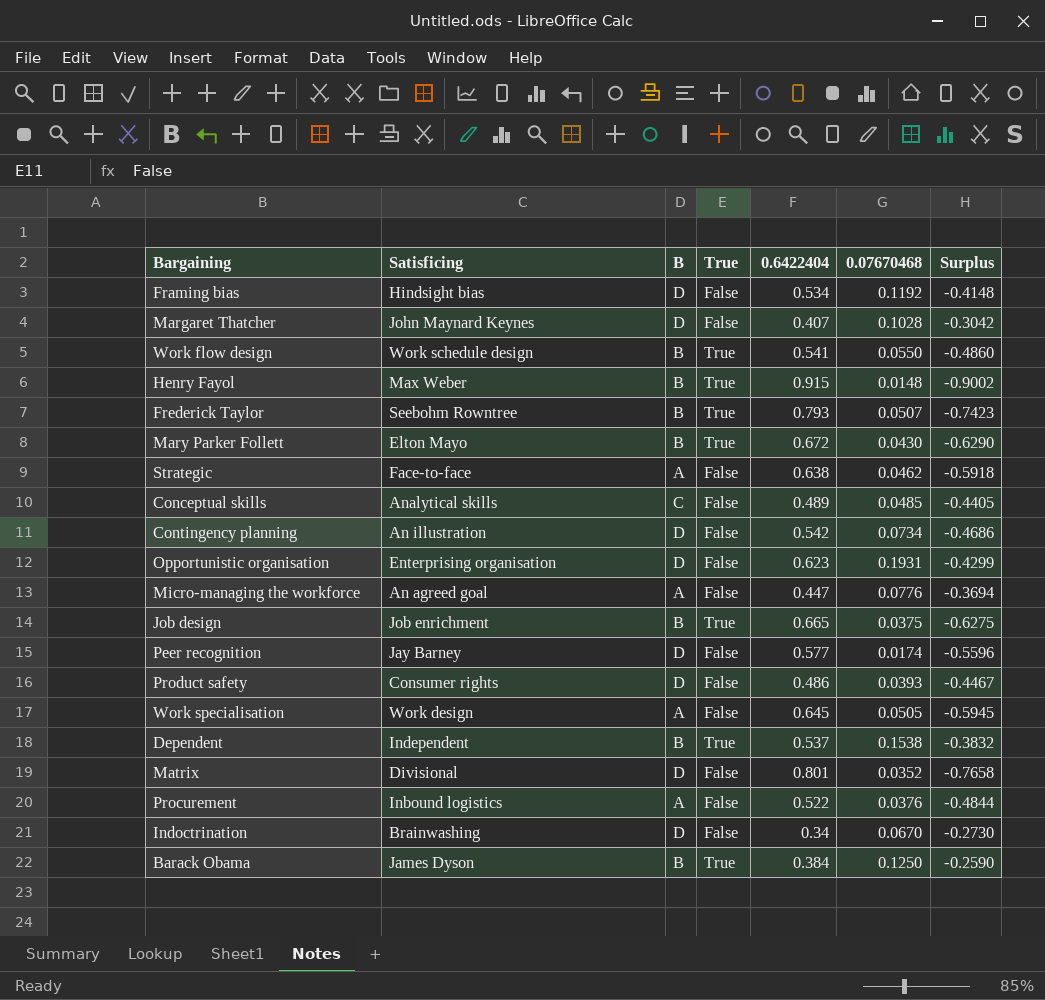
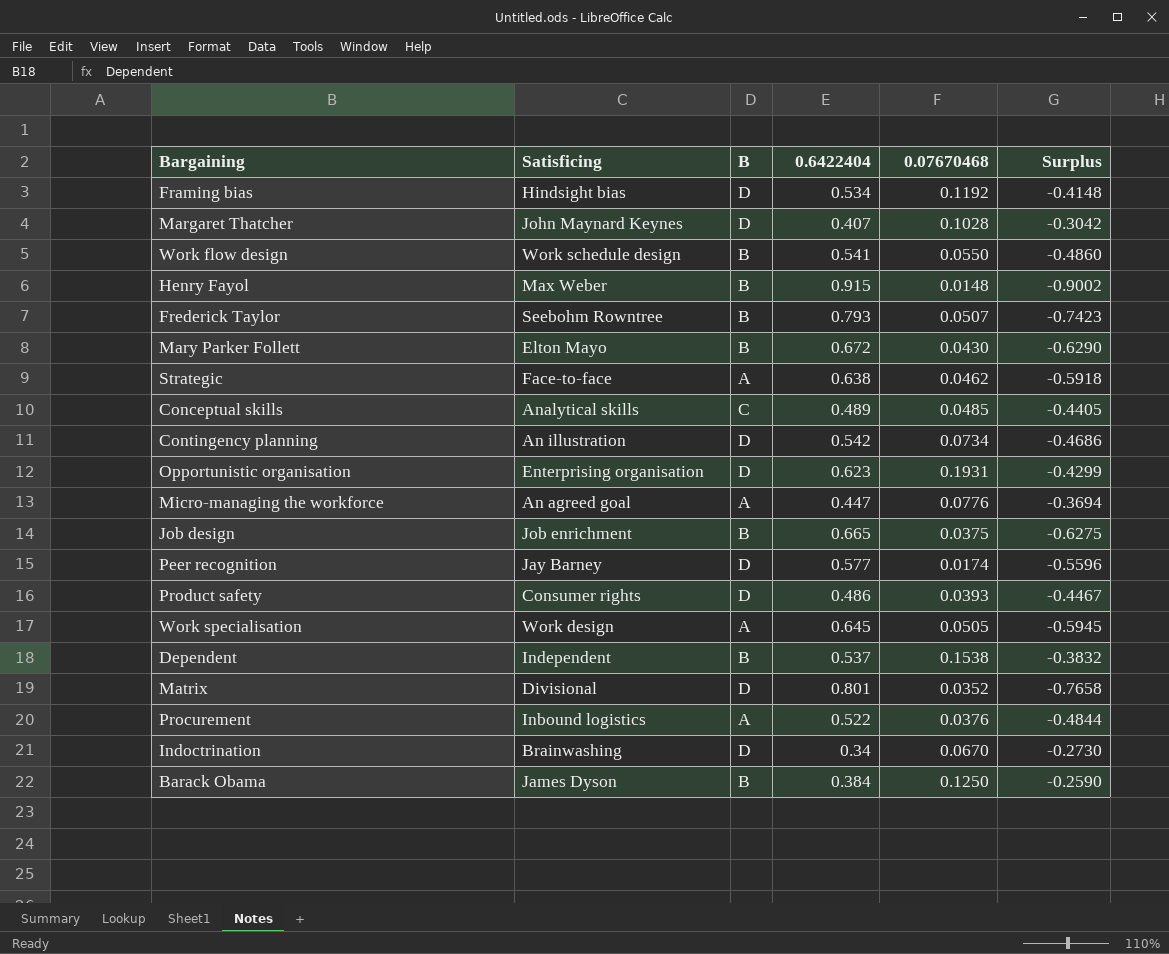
column True | position: 4 -> none

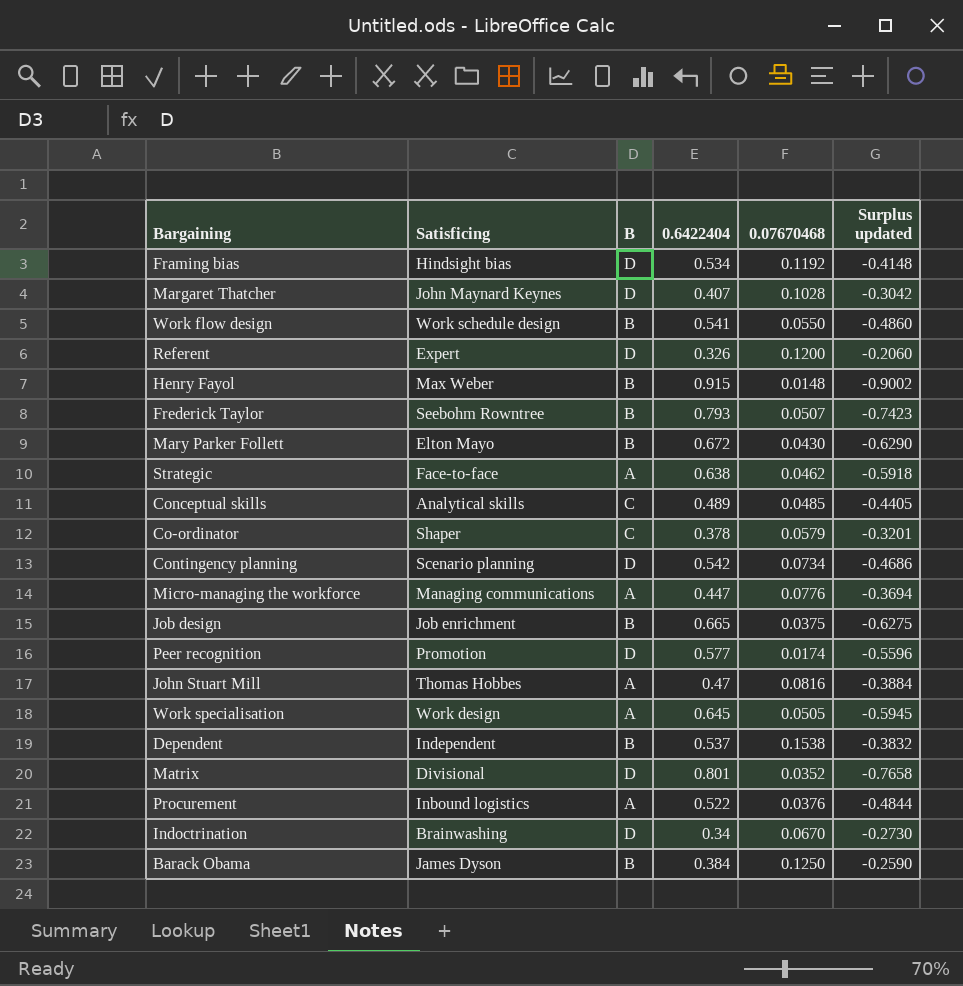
column name: Surplus -> Surplus updated
row Opportunistic organisation: Enterprising organisation | D | 0.623 | 0.1931 | -0.4299 -> none
row Product safety: Consumer rights | D | 0.486 | 0.0393 | -0.4467 -> none
row Referent: none -> Expert | D | 0.326 | 0.1200 | -0.2060
row Co-ordinator: none -> Shaper | C | 0.378 | 0.0579 | -0.3201
Contingency planning | Satisficing: An illustration -> Scenario planning
Micro-managing the workforce | Satisficing: An agreed goal -> Managing communications
Peer recognition | Satisficing: Jay Barney -> Promotion
row John Stuart Mill: none -> Thomas Hobbes | A | 0.47 | 0.0816 | -0.3884

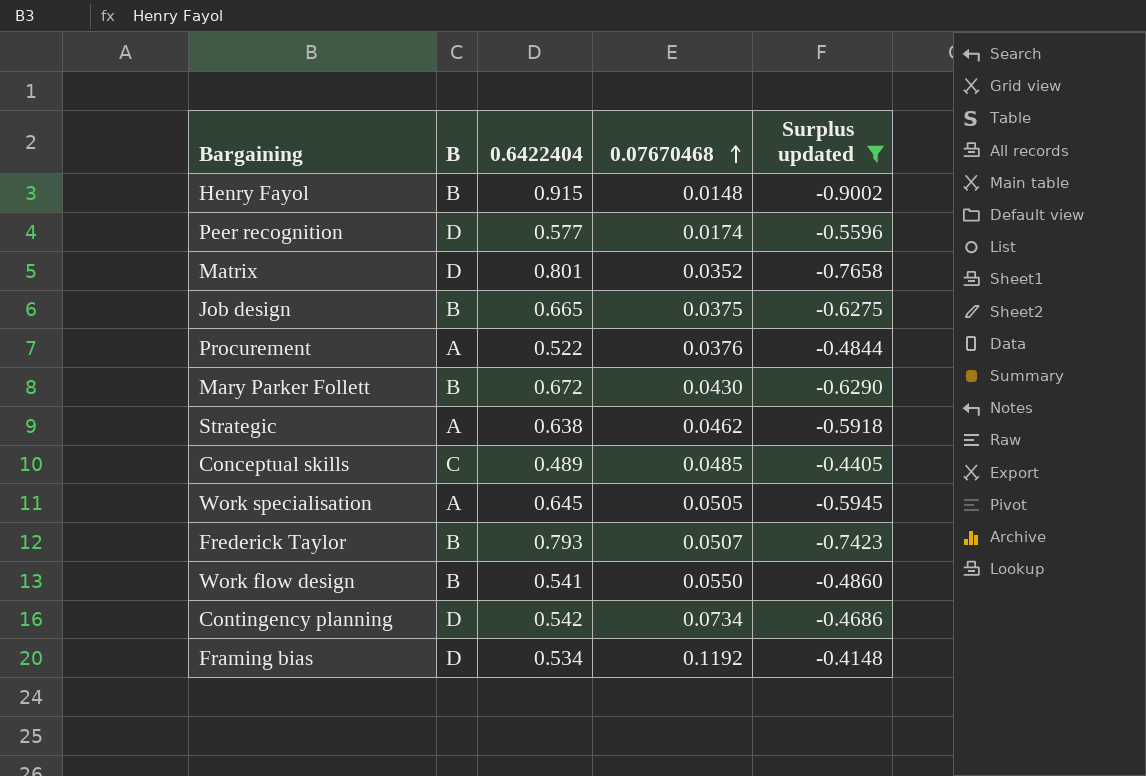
filter: none -> Surplus updated <= -0.4148
row order: none -> 0.07670468 ascending
column Satisficing | position: 2 -> none

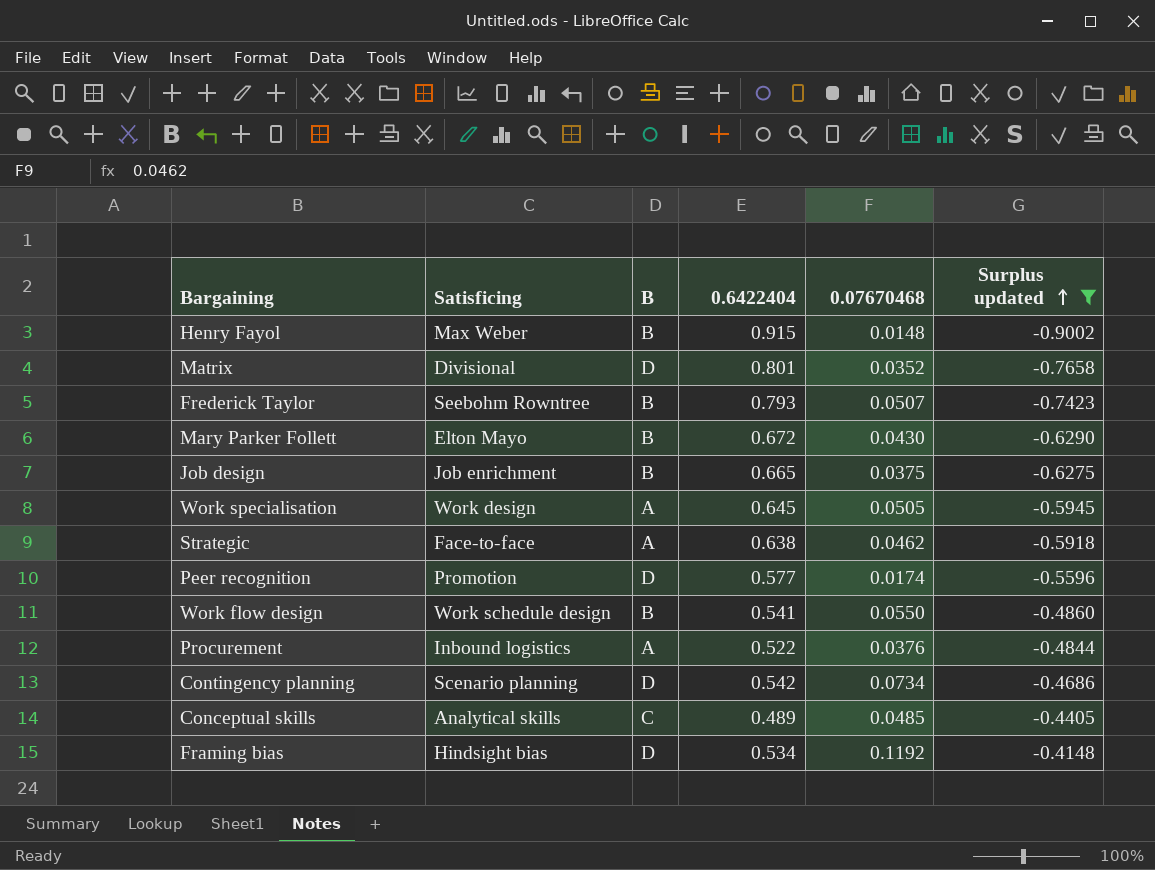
row order: 0.07670468 ascending -> Surplus updated ascending
column Satisficing | position: none -> 2

